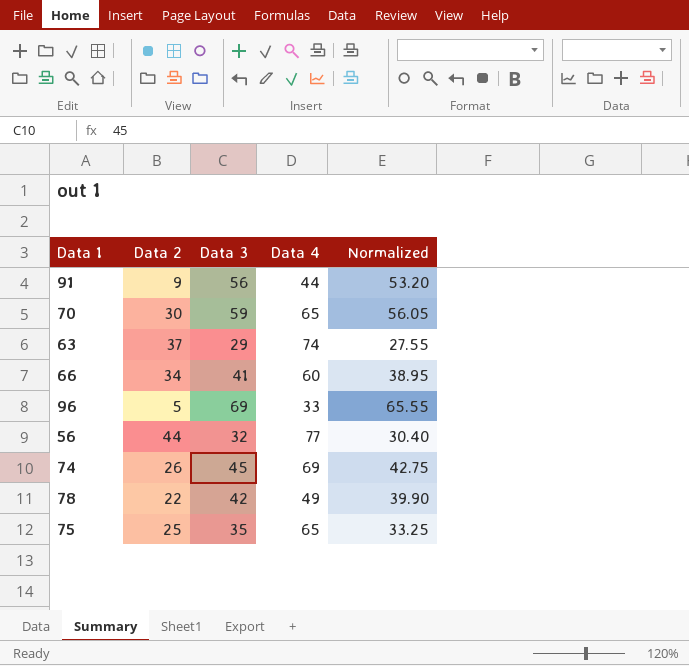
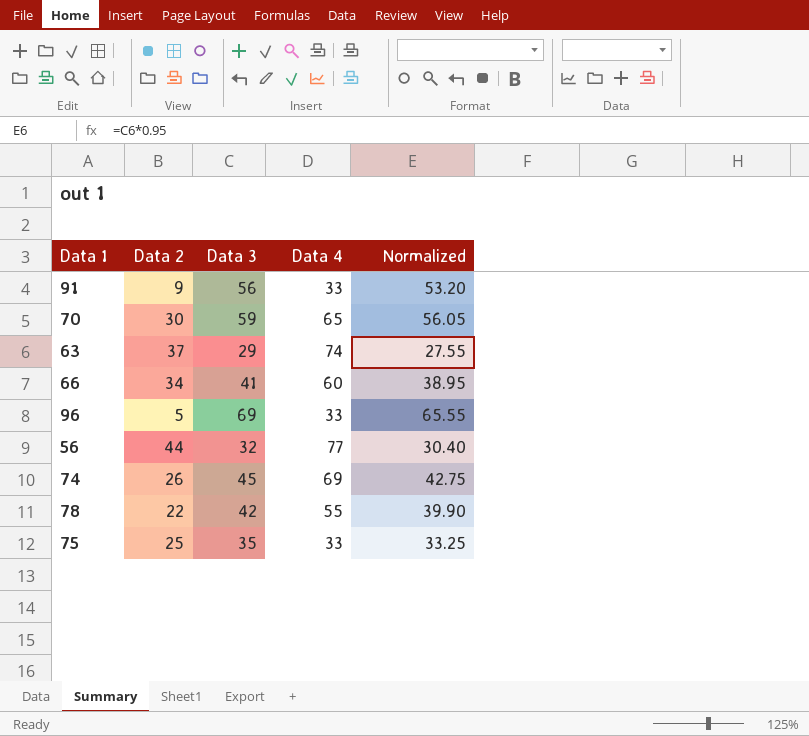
91 | Data 4: 44 -> 33
78 | Data 4: 49 -> 55
75 | Data 4: 65 -> 33

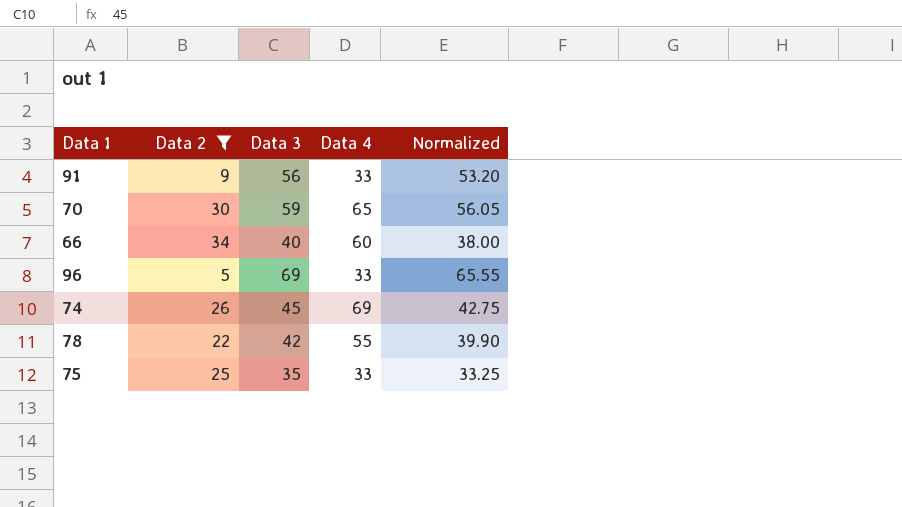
filter: none -> Data 2 <= 34
66 | Data 3: 41 -> 40
66 | Normalized: 38.95 -> 38.00

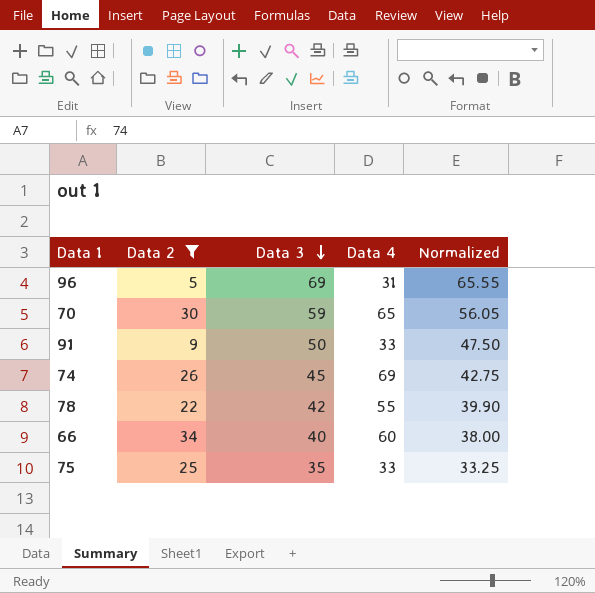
row order: none -> Data 3 descending
96 | Data 4: 33 -> 31
91 | Data 3: 56 -> 50
91 | Normalized: 53.20 -> 47.50

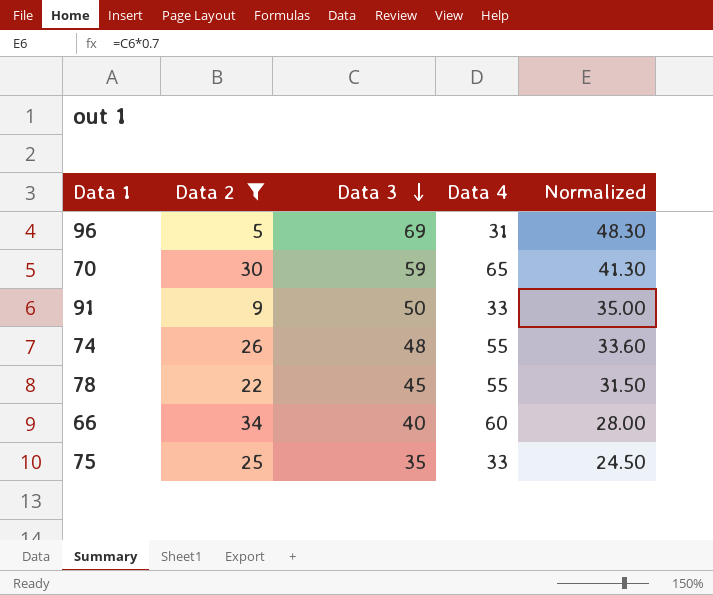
column Normalized | formula: [Data 3] * 0.95 -> [Data 3] * 0.7
74 | Data 3: 45 -> 48
74 | Data 4: 69 -> 55
78 | Data 3: 42 -> 45

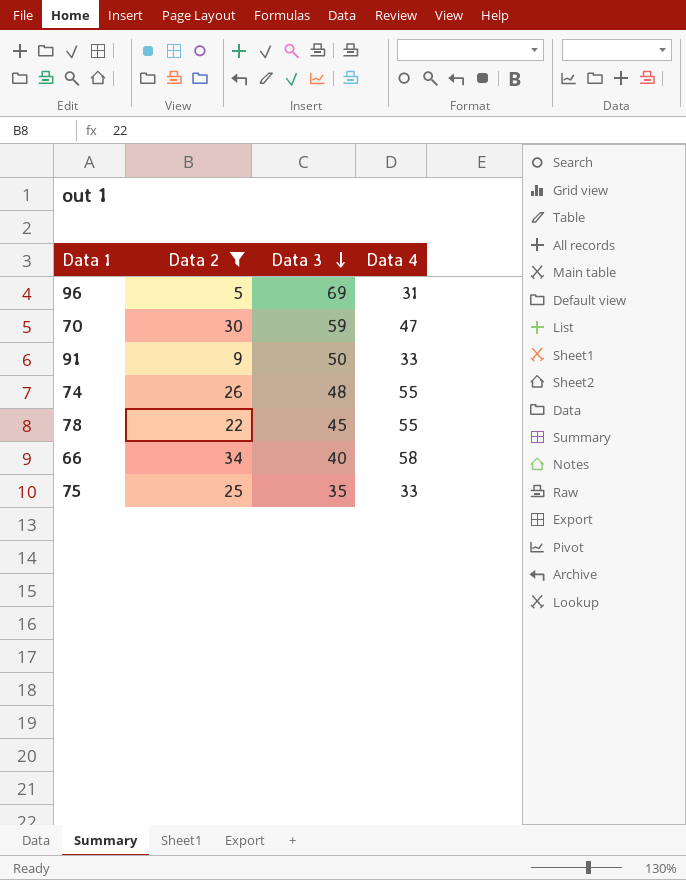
column Normalized | formula: [Data 3] * 0.7 -> none
70 | Data 4: 65 -> 47
66 | Data 4: 60 -> 58

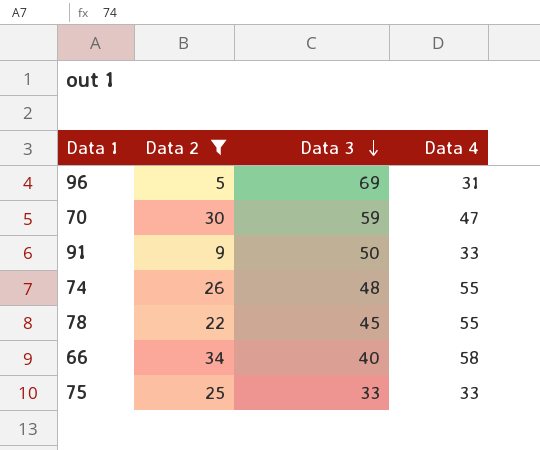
75 | Data 3: 35 -> 33

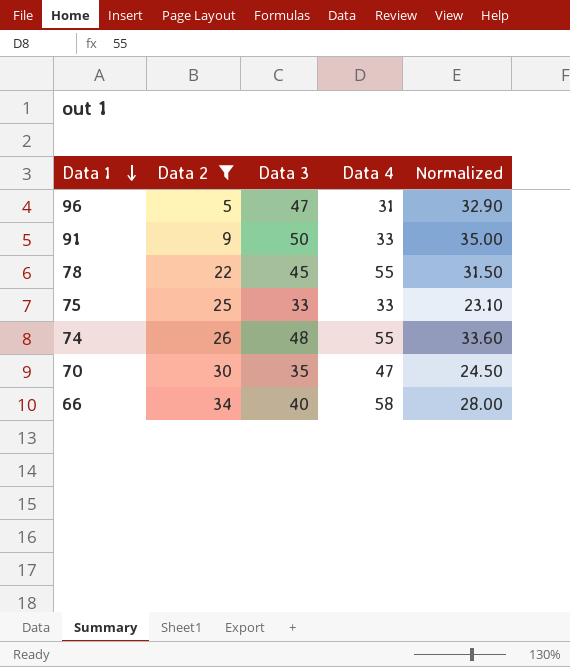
row order: Data 3 descending -> Data 1 descending
column Normalized | formula: none -> [Data 3] * 0.7
96 | Data 3: 69 -> 47
70 | Data 3: 59 -> 35

